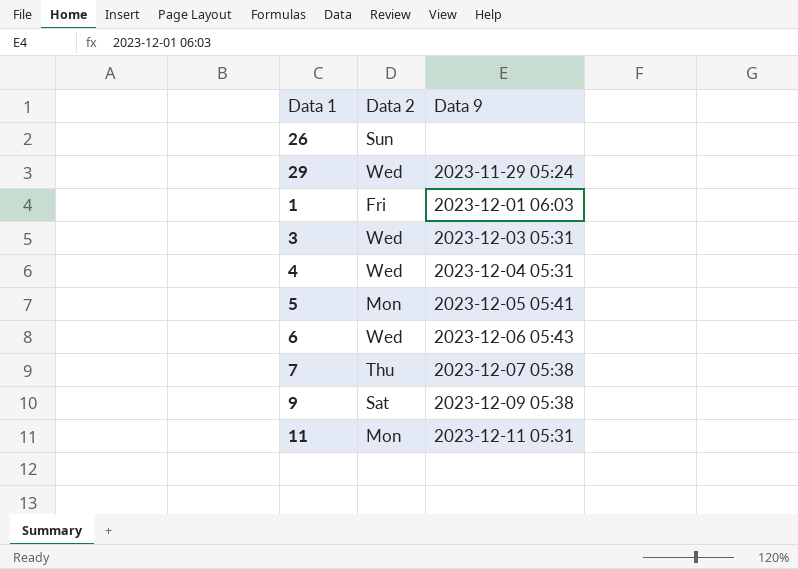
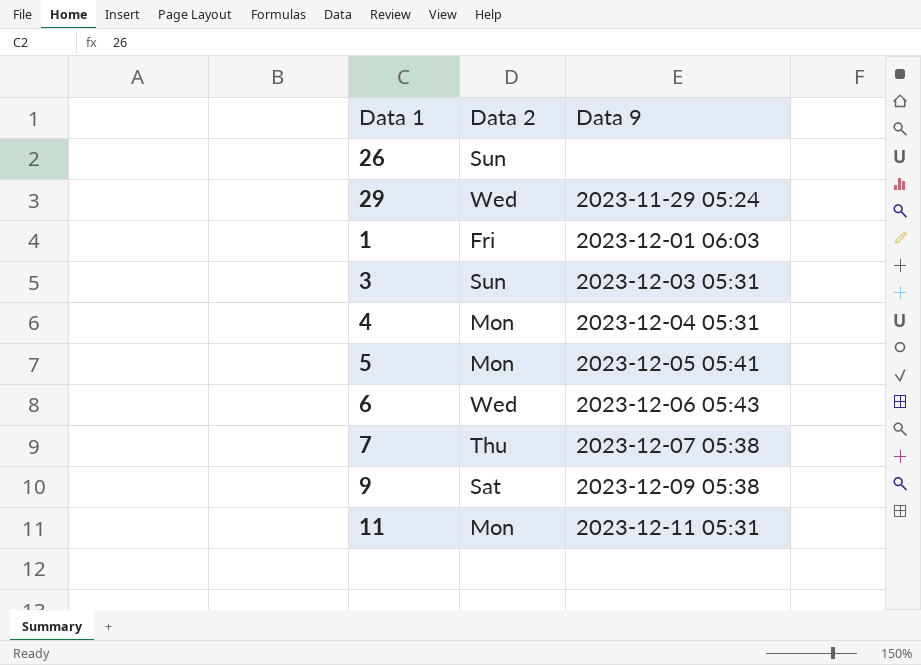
3 | Data 2: Wed -> Sun
4 | Data 2: Wed -> Mon

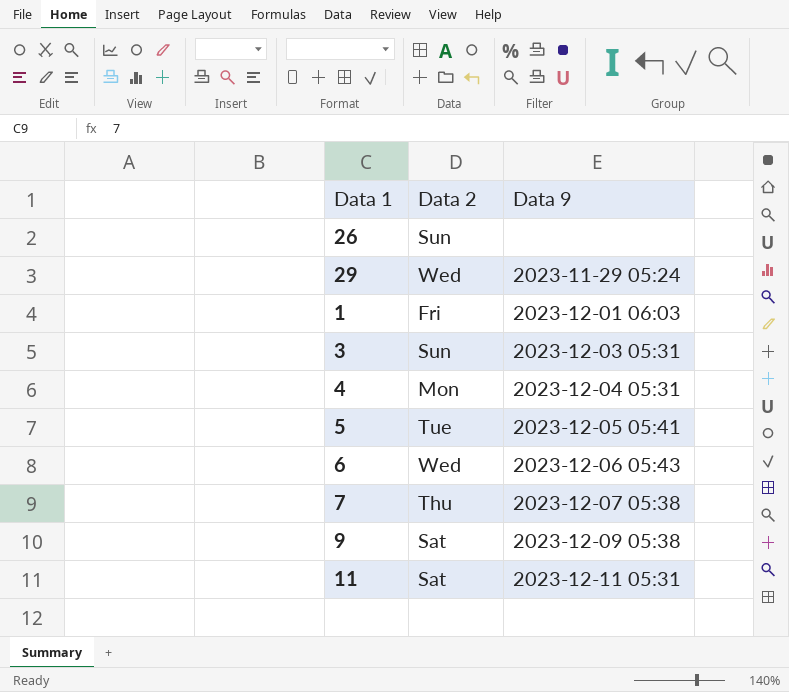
5 | Data 2: Mon -> Tue
11 | Data 2: Mon -> Sat

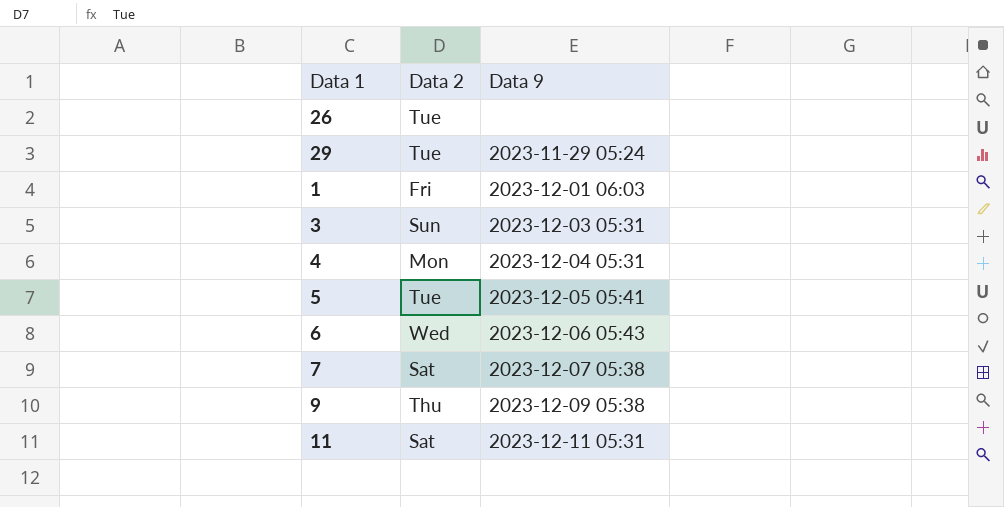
26 | Data 2: Sun -> Tue
29 | Data 2: Wed -> Tue
7 | Data 2: Thu -> Sat
9 | Data 2: Sat -> Thu

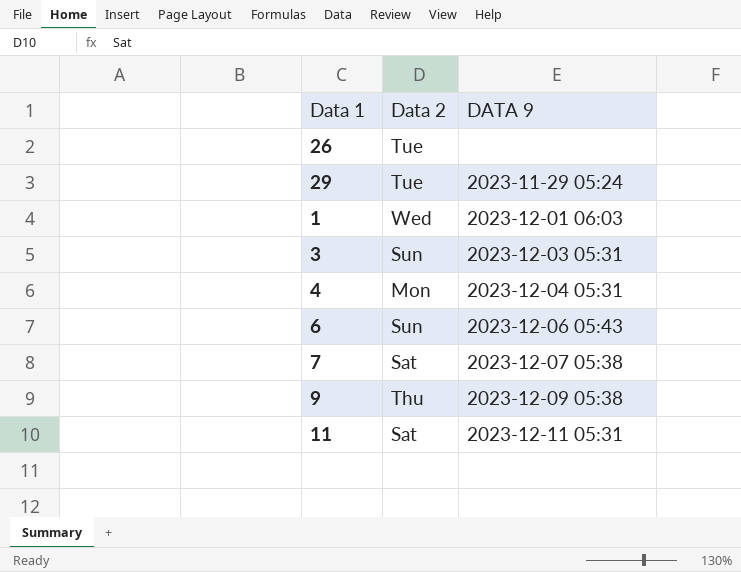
column name: Data 9 -> DATA 9
row 5: Tue | 2023-12-05 05:41 -> none
1 | Data 2: Fri -> Wed
6 | Data 2: Wed -> Sun

